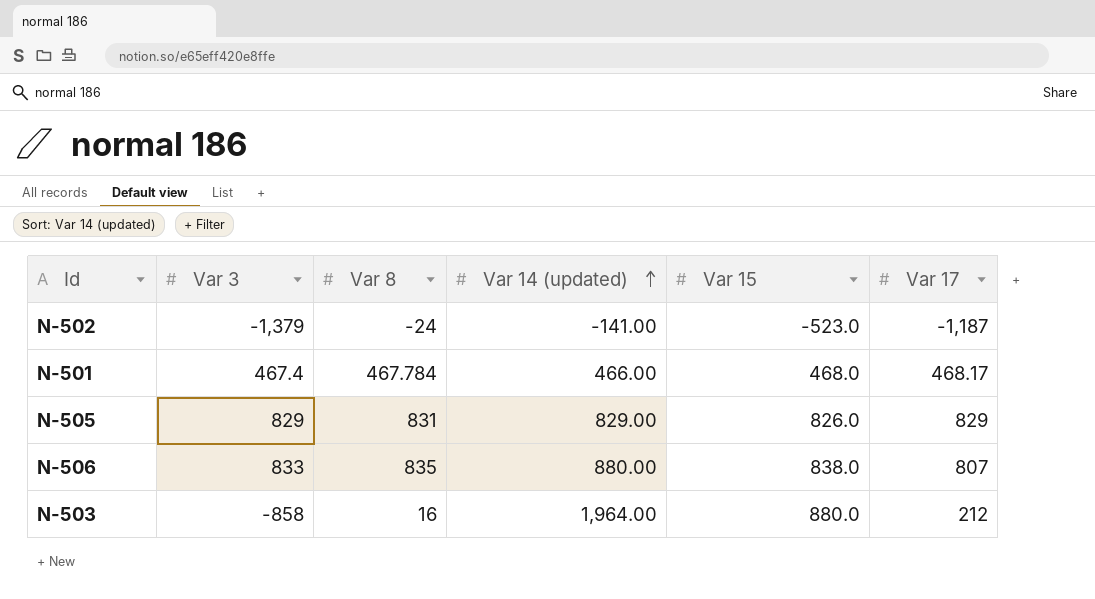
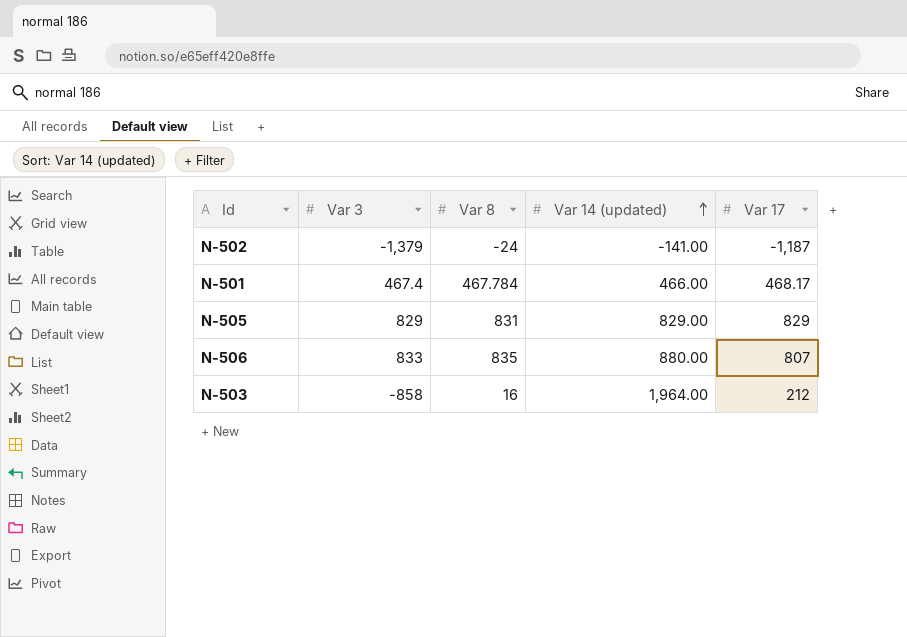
column Var 15 | position: 5 -> none

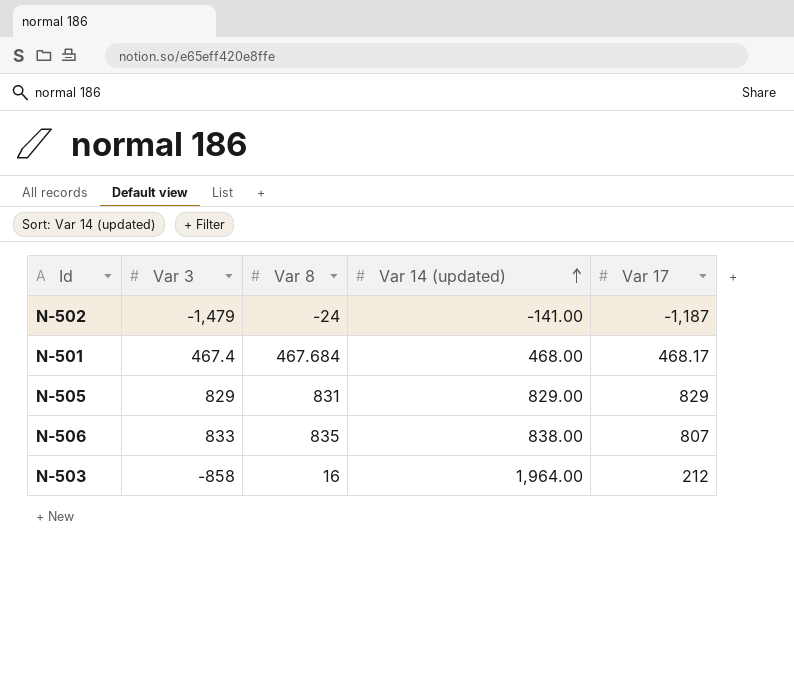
N-502 | Var 3: -1,379 -> -1,479
N-501 | Var 8: 467.784 -> 467.684
N-501 | Var 14 (updated): 466.00 -> 468.00
N-506 | Var 14 (updated): 880.00 -> 838.00

